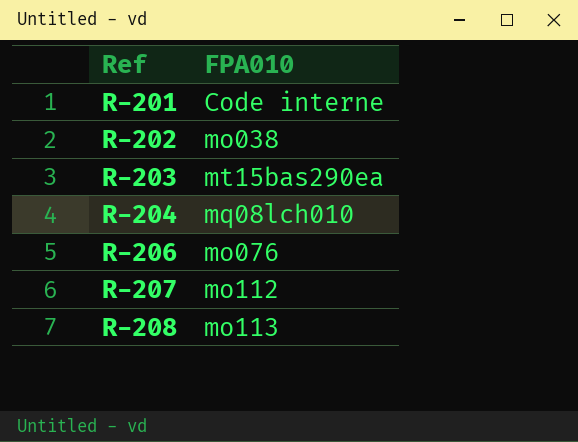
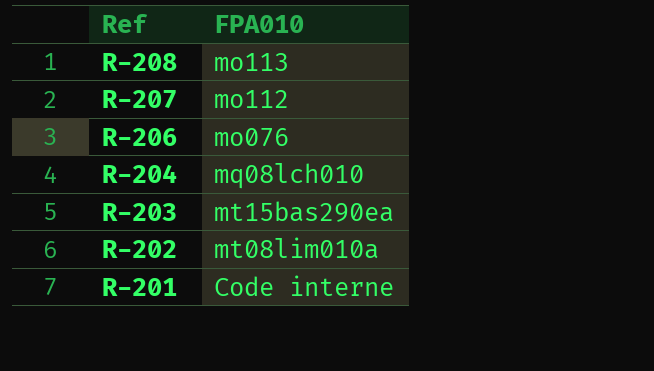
row order: Ref ascending -> Ref descending
R-202 | FPA010: mo038 -> mt08lim010a

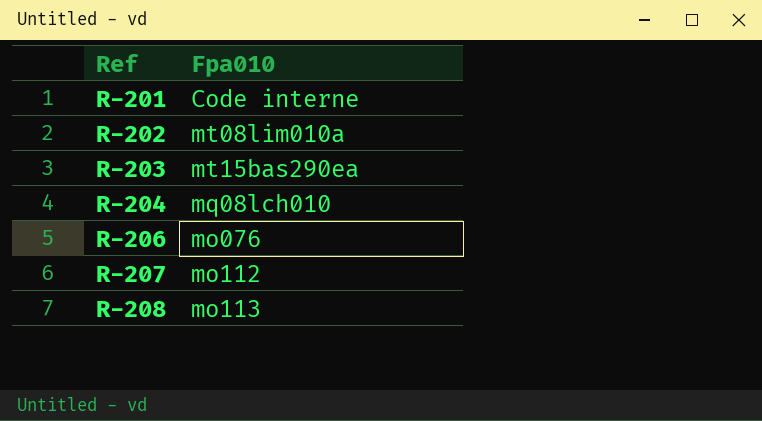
row order: Ref descending -> Ref ascending
column name: FPA010 -> Fpa010

